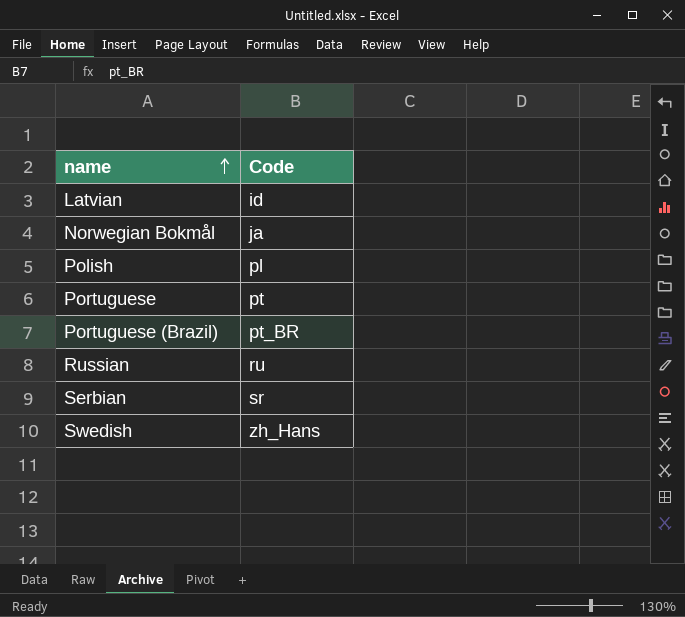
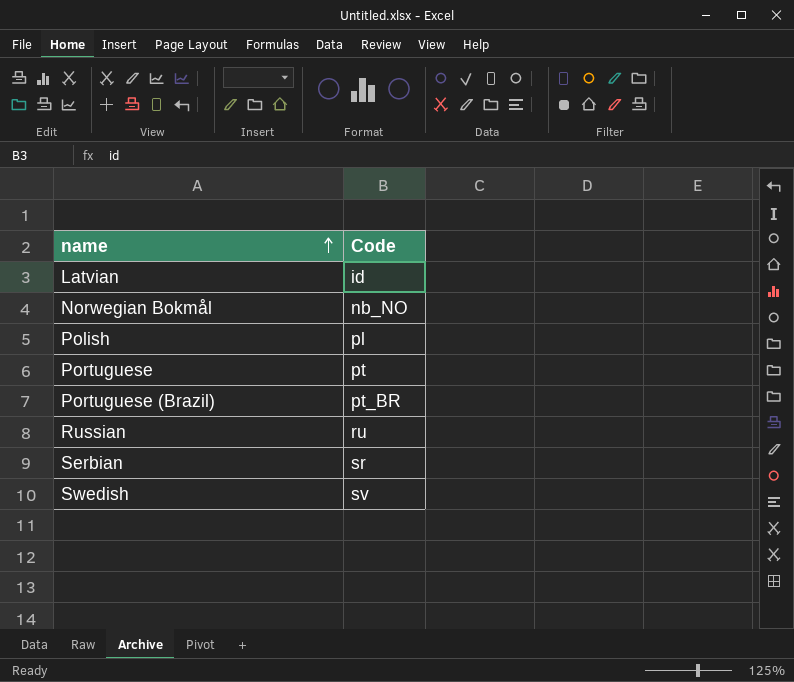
Norwegian Bokmål | Code: ja -> nb_NO
Swedish | Code: zh_Hans -> sv

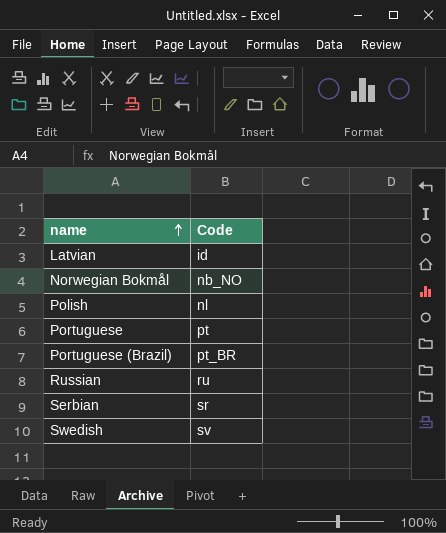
Polish | Code: pl -> nl

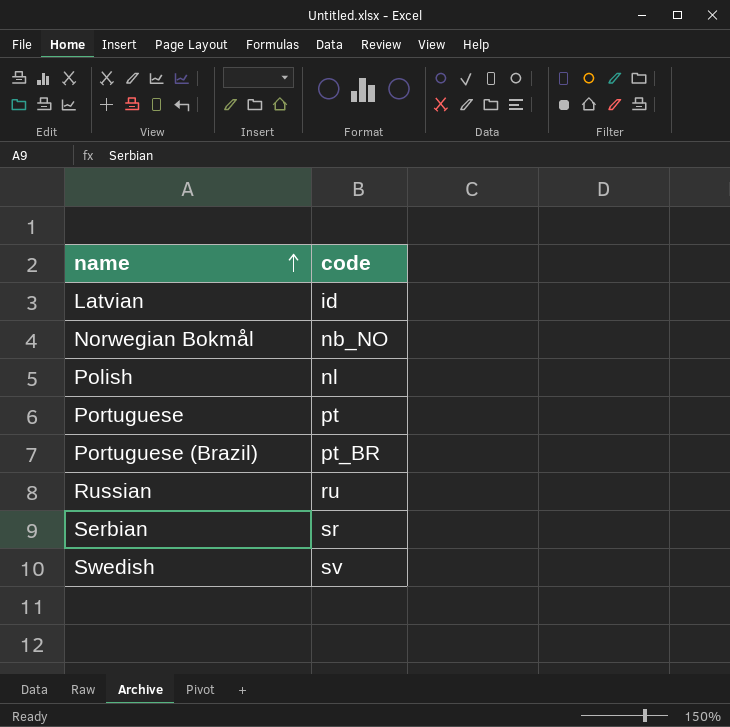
column name: Code -> code

